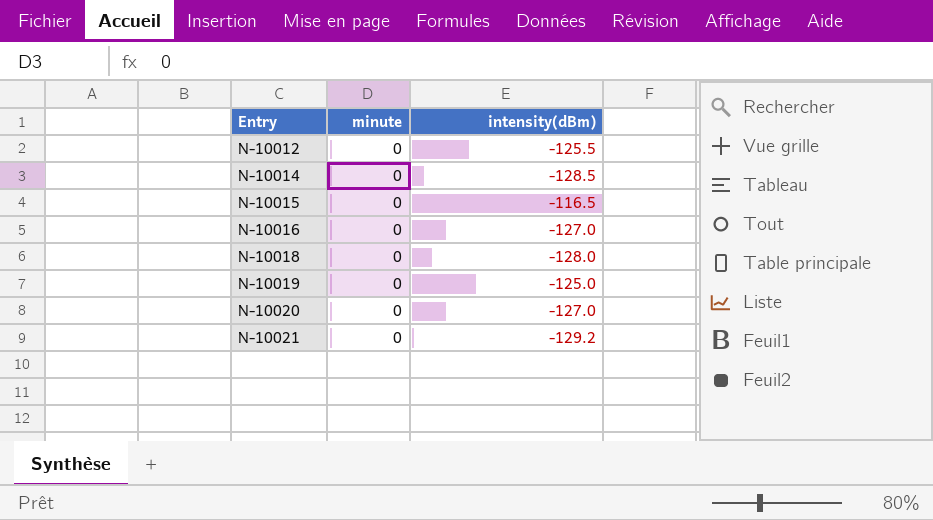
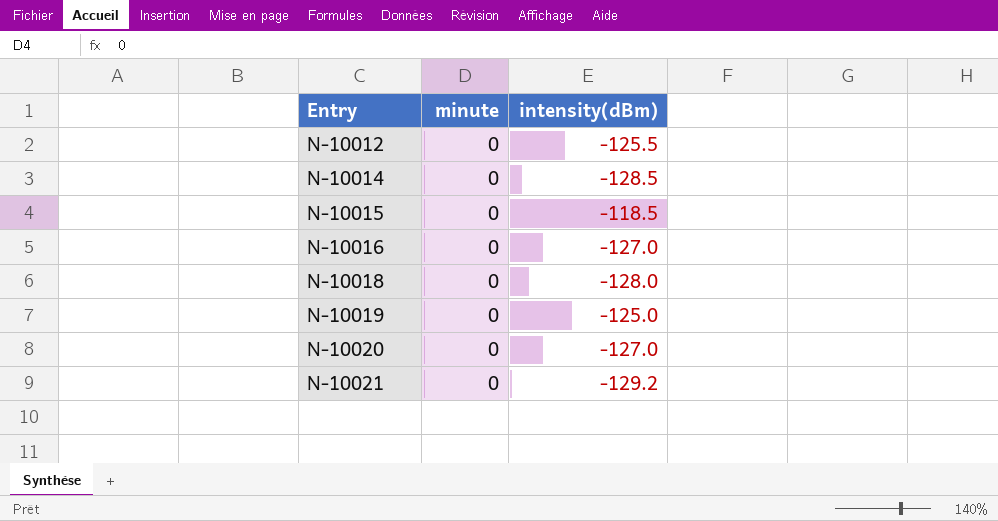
N-10015 | intensity(dBm): -116.5 -> -118.5

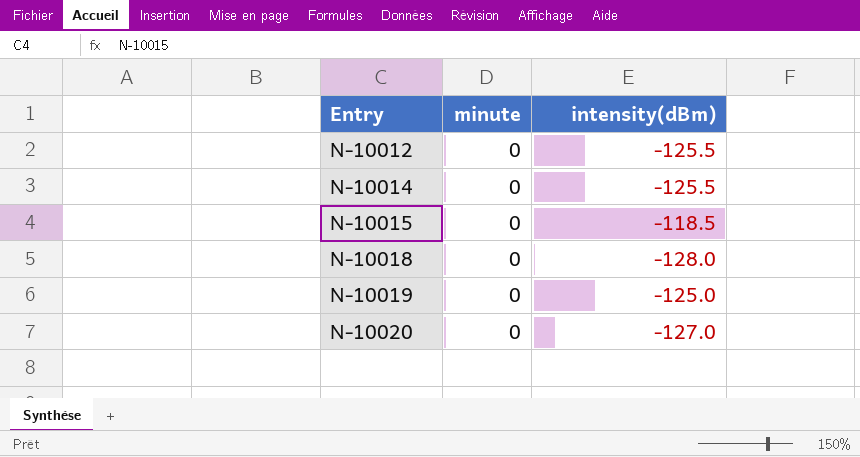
row N-10016: 0 | -127.0 -> none
row N-10021: 0 | -129.2 -> none
N-10014 | intensity(dBm): -128.5 -> -125.5

